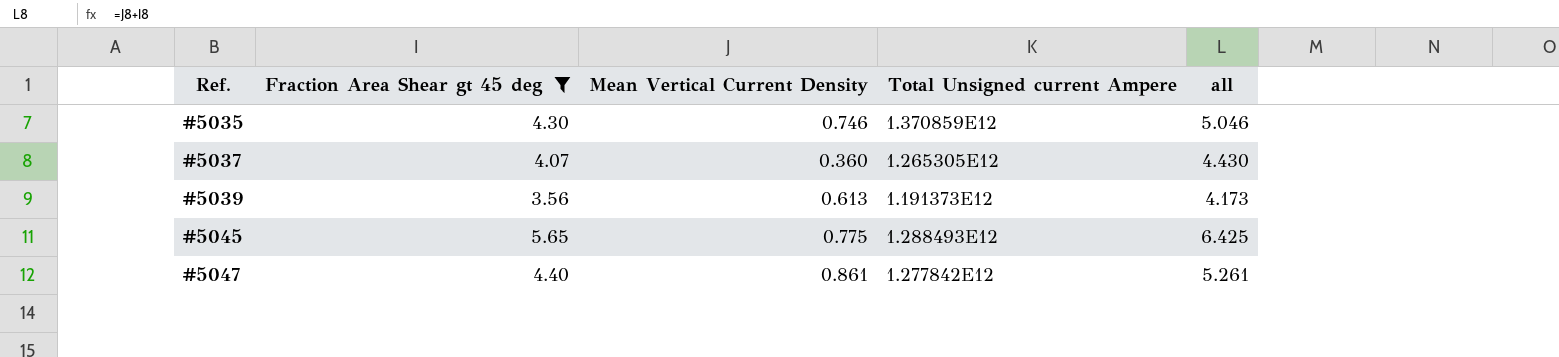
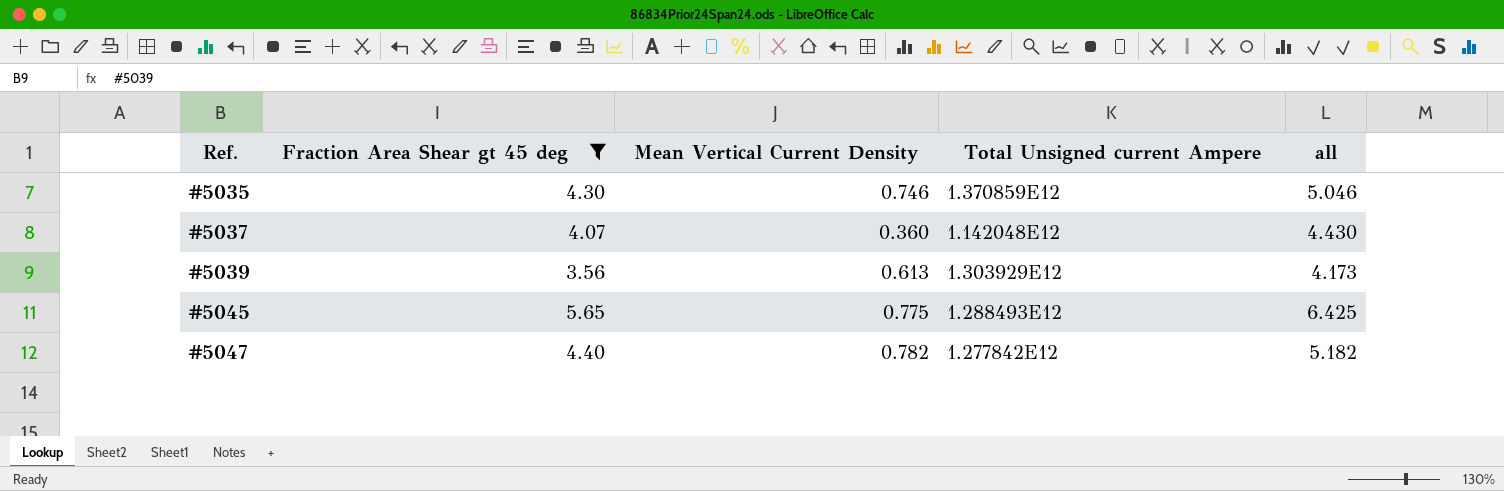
#5037 | Total Unsigned current Ampere: 1.265305E12 -> 1.142048E12
#5039 | Total Unsigned current Ampere: 1.191373E12 -> 1.303929E12
#5047 | Mean Vertical Current Density: 0.861 -> 0.782
#5047 | all: 5.261 -> 5.182

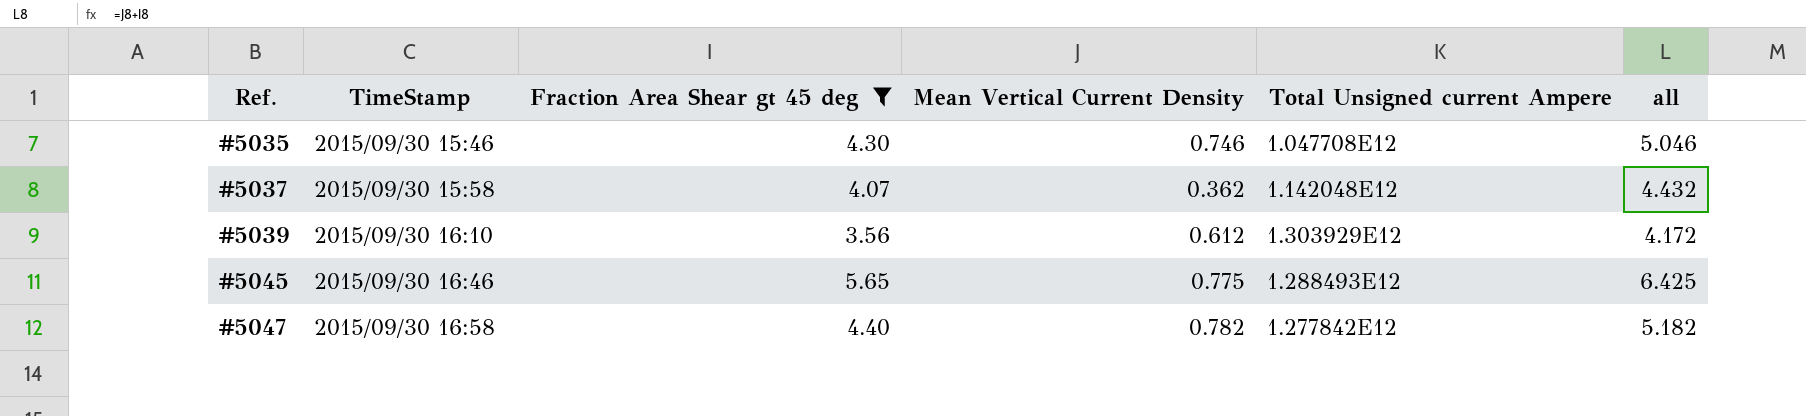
column TimeStamp | position: none -> 2
#5035 | Total Unsigned current Ampere: 1.370859E12 -> 1.047708E12
#5037 | Mean Vertical Current Density: 0.360 -> 0.362
#5037 | all: 4.430 -> 4.432
#5039 | Mean Vertical Current Density: 0.613 -> 0.612
#5039 | all: 4.173 -> 4.172

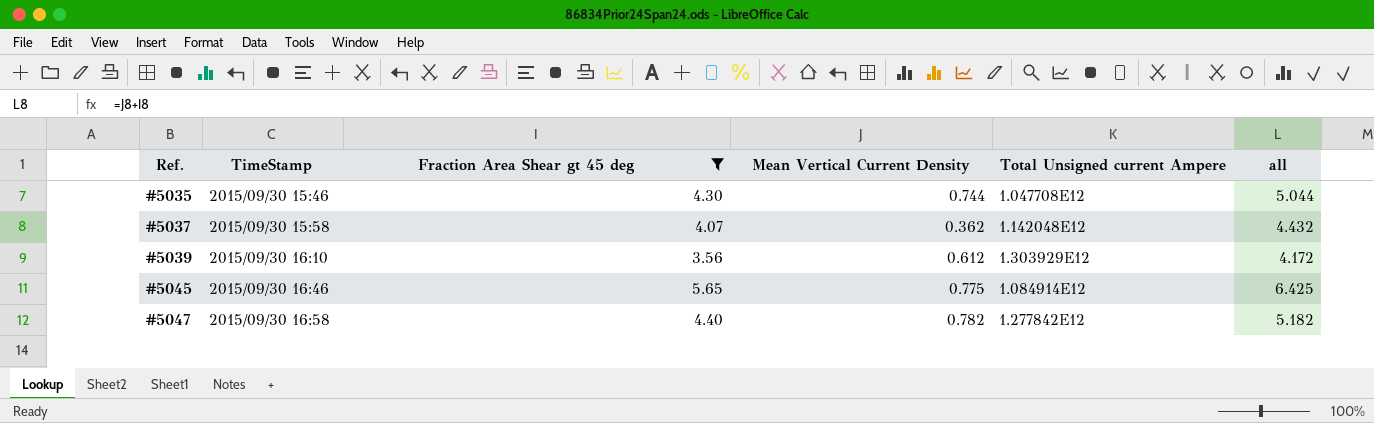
#5035 | Mean Vertical Current Density: 0.746 -> 0.744
#5035 | all: 5.046 -> 5.044
#5045 | Total Unsigned current Ampere: 1.288493E12 -> 1.084914E12

